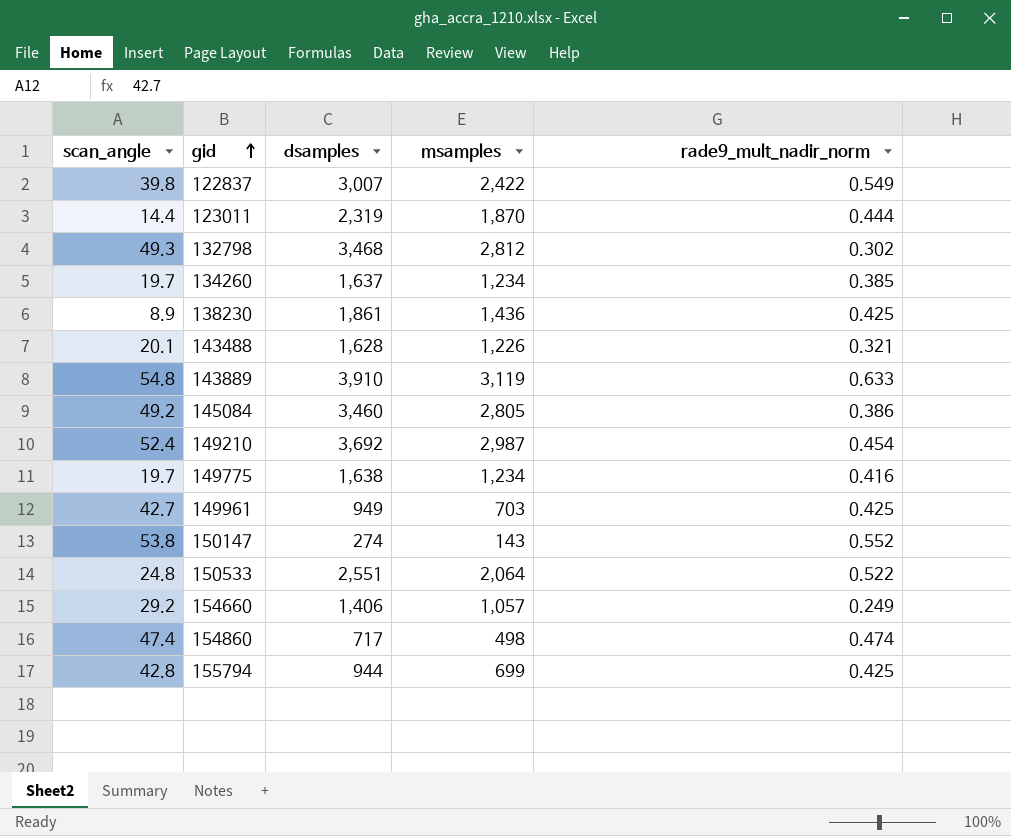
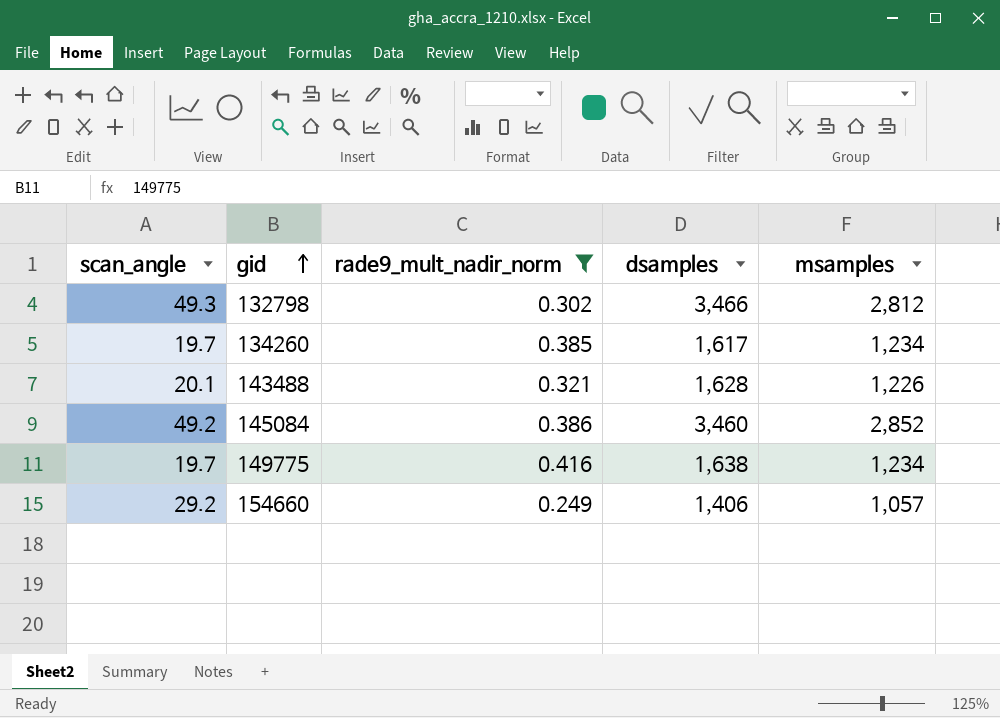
filter: none -> rade9_mult_nadir_norm <= 0.416
column rade9_mult_nadir_norm | position: 5 -> 3
132798 | dsamples: 3,468 -> 3,466
134260 | dsamples: 1,637 -> 1,617
145084 | msamples: 2,805 -> 2,852

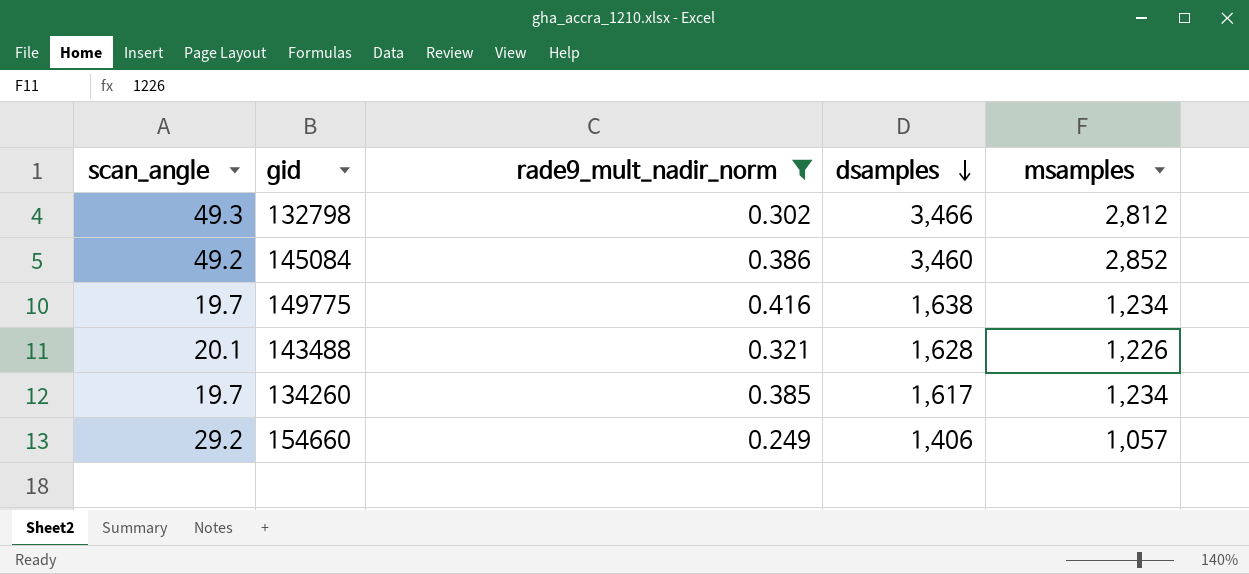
row order: gid ascending -> dsamples descending

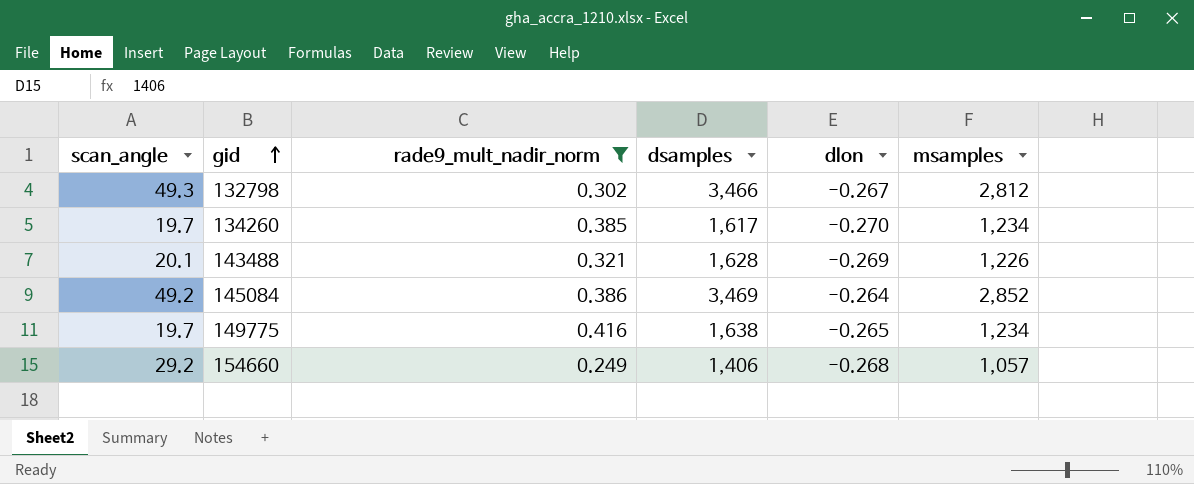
row order: dsamples descending -> gid ascending
column dlon | position: none -> 5
145084 | dsamples: 3,460 -> 3,469

